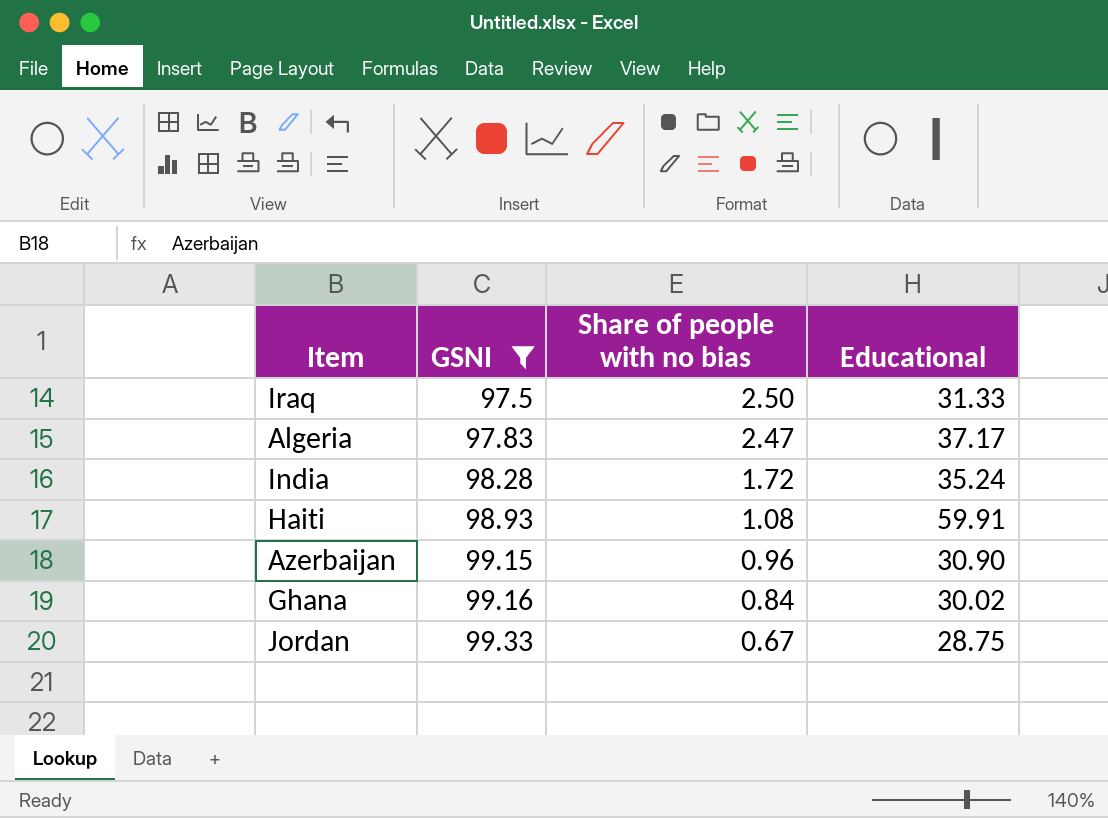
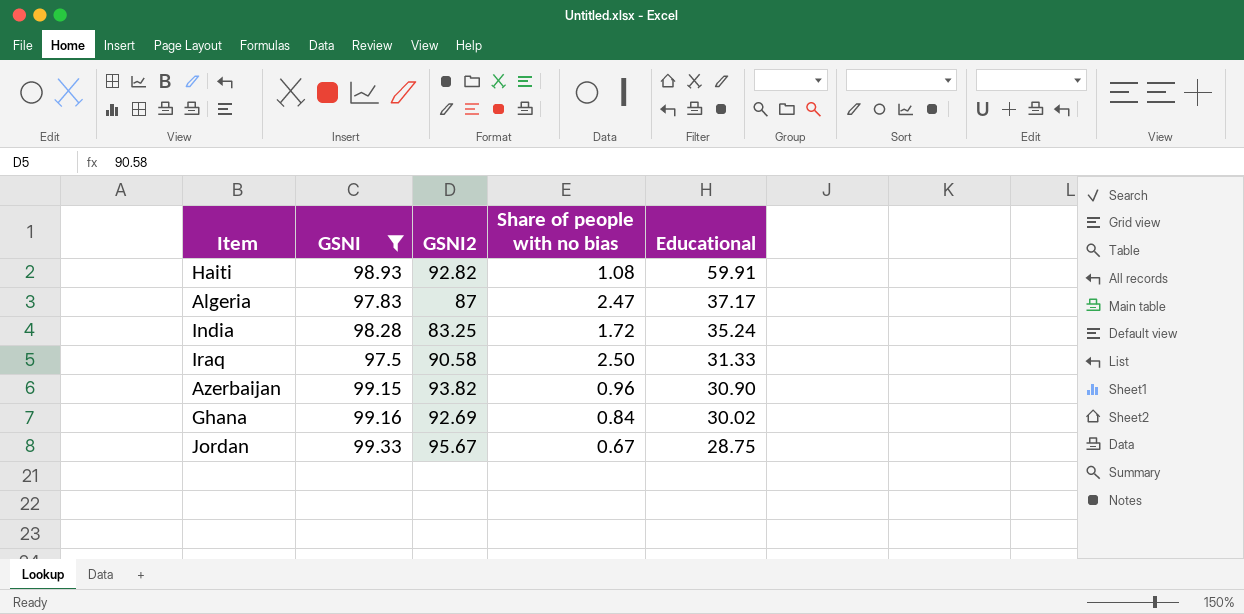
row order: GSNI ascending -> Educational descending
column GSNI2 | position: none -> 3

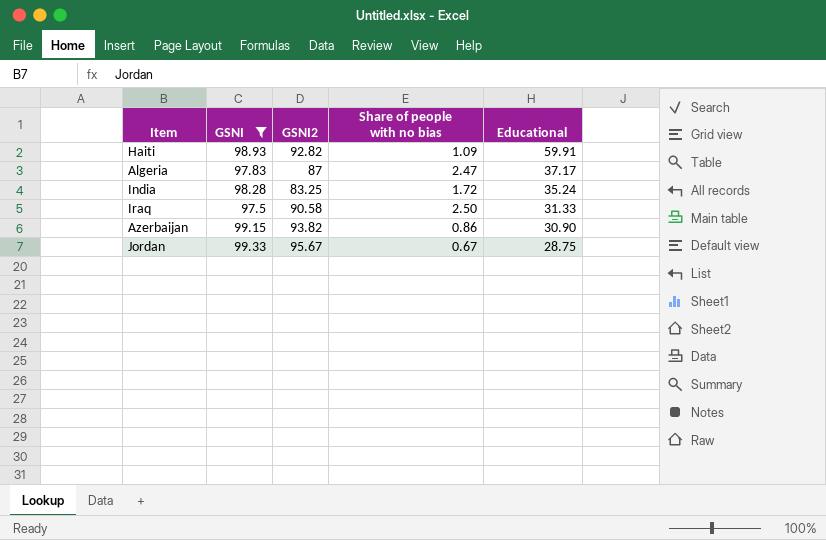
row Ghana: 99.16 | 92.69 | 0.84 | 30.02 -> none
Haiti | Share of people with no bias: 1.08 -> 1.09
Azerbaijan | Share of people with no bias: 0.96 -> 0.86

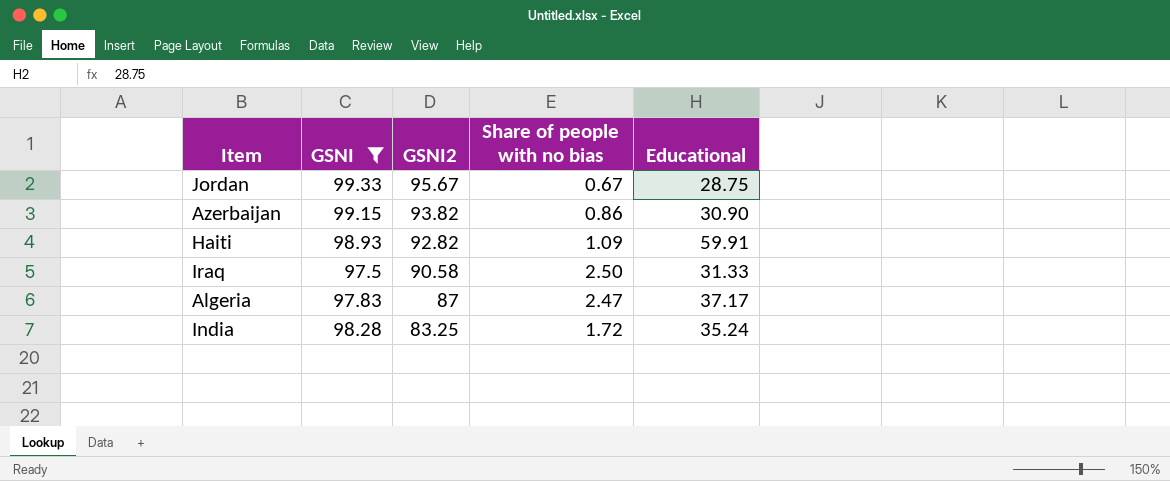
row order: Educational descending -> GSNI2 descending

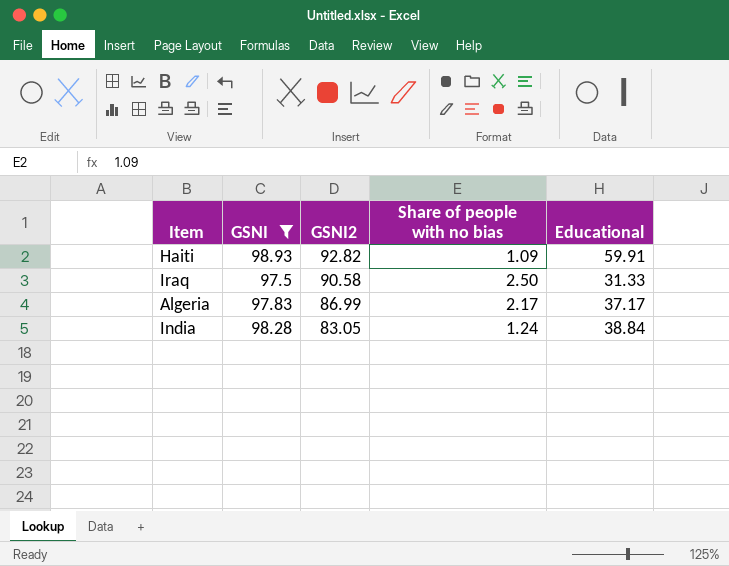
row Jordan: 99.33 | 95.67 | 0.67 | 28.75 -> none
row Azerbaijan: 99.15 | 93.82 | 0.86 | 30.90 -> none
Algeria | GSNI2: 87 -> 86.99
Algeria | Share of people with no bias: 2.47 -> 2.17
India | GSNI2: 83.25 -> 83.05
India | Share of people with no bias: 1.72 -> 1.24
India | Educational: 35.24 -> 38.84

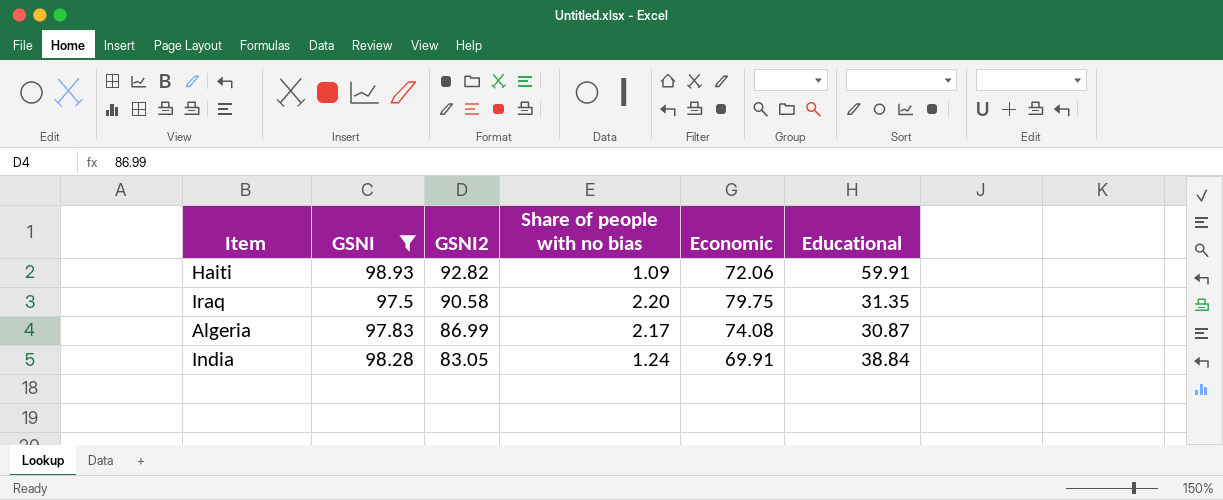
column Economic | position: none -> 5
Iraq | Share of people with no bias: 2.50 -> 2.20
Iraq | Educational: 31.33 -> 31.35
Algeria | Educational: 37.17 -> 30.87

